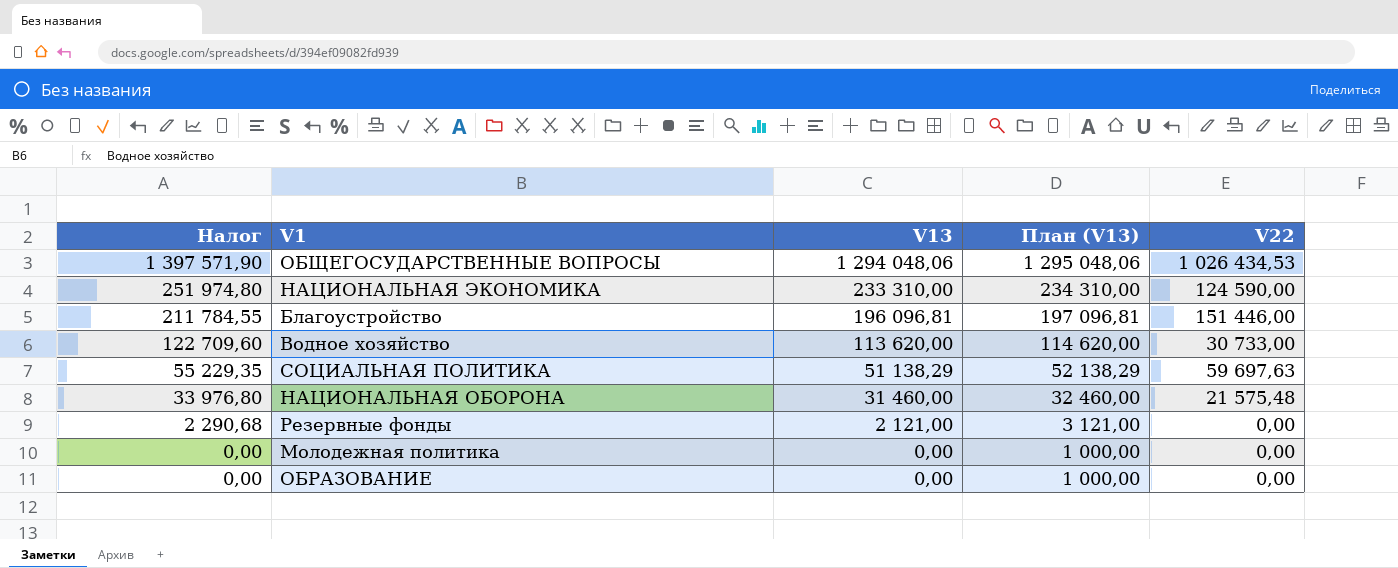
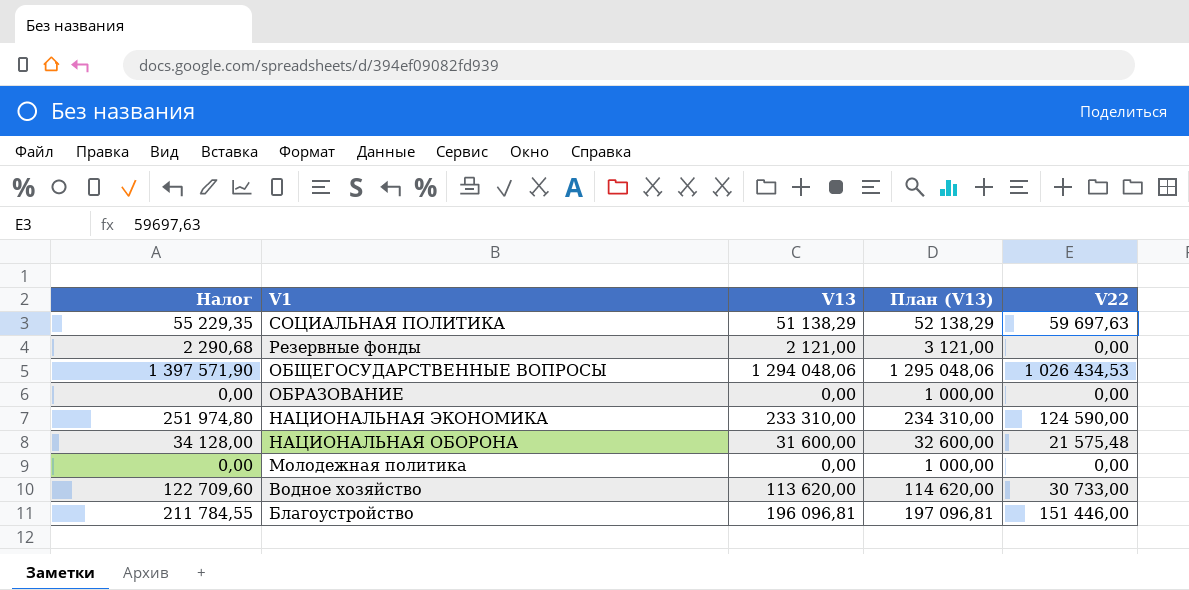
row order: Налог descending -> V1 descending
НАЦИОНАЛЬНАЯ ОБОРОНА | Налог: 33 976,80 -> 34 128,00
НАЦИОНАЛЬНАЯ ОБОРОНА | V13: 31 460,00 -> 31 600,00
НАЦИОНАЛЬНАЯ ОБОРОНА | План (V13): 32 460,00 -> 32 600,00

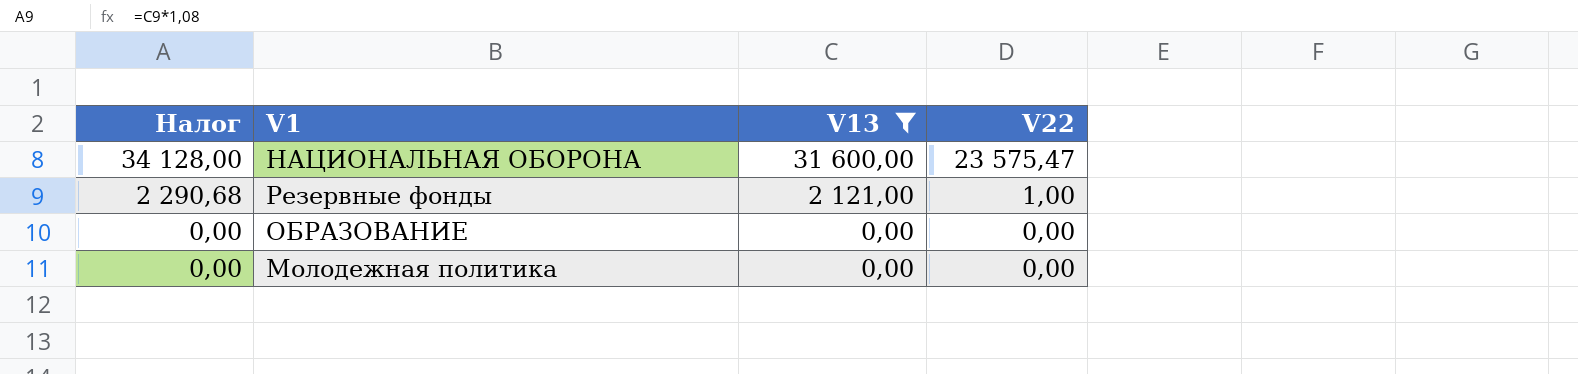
filter: none -> V13 <= 31 600,00
row order: V1 descending -> Налог descending
column План (V13) | formula: [V13] + 1000 -> none
НАЦИОНАЛЬНАЯ ОБОРОНА | V22: 21 575,48 -> 23 575,47
Резервные фонды | V22: 0,00 -> 1,00

